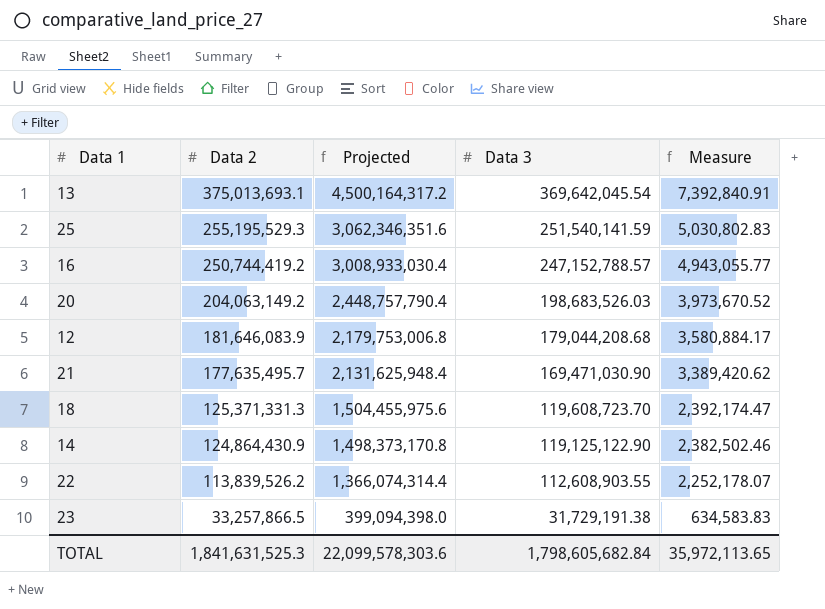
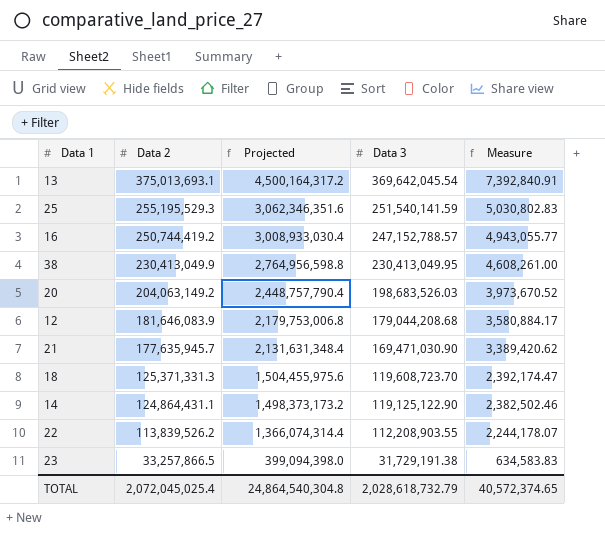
row 38: none -> 230,413,049.9 | 2,764,956,598.8 | 230,413,049.95 | 4,608,261.00
21 | Data 2: 177,635,495.7 -> 177,635,945.7
21 | Projected: 2,131,625,948.4 -> 2,131,631,348.4
14 | Data 2: 124,864,430.9 -> 124,864,431.1
14 | Projected: 1,498,373,170.8 -> 1,498,373,173.2
22 | Data 3: 112,608,903.55 -> 112,208,903.55
22 | Measure: 2,252,178.07 -> 2,244,178.07
TOTAL | Data 2: 1,841,631,525.3 -> 2,072,045,025.4
TOTAL | Projected: 22,099,578,303.6 -> 24,864,540,304.8
TOTAL | Data 3: 1,798,605,682.84 -> 2,028,618,732.79
TOTAL | Measure: 35,972,113.65 -> 40,572,374.65

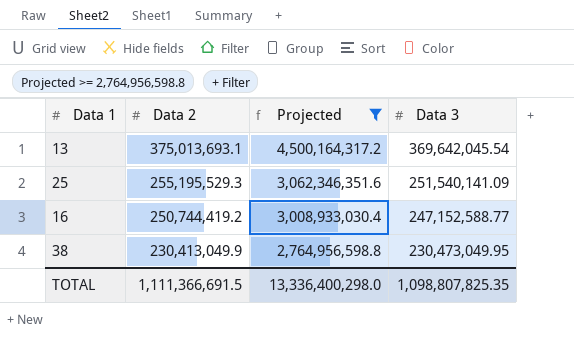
filter: none -> Projected >= 2,764,956,598.8
column Measure | formula: [Data 3] * 0.02 -> none
25 | Data 3: 251,540,141.59 -> 251,540,141.09
16 | Data 3: 247,152,788.57 -> 247,152,588.77
38 | Data 3: 230,413,049.95 -> 230,473,049.95
TOTAL | Data 2: 2,072,045,025.4 -> 1,111,366,691.5
TOTAL | Projected: 24,864,540,304.8 -> 13,336,400,298.0
TOTAL | Data 3: 2,028,618,732.79 -> 1,098,807,825.35

